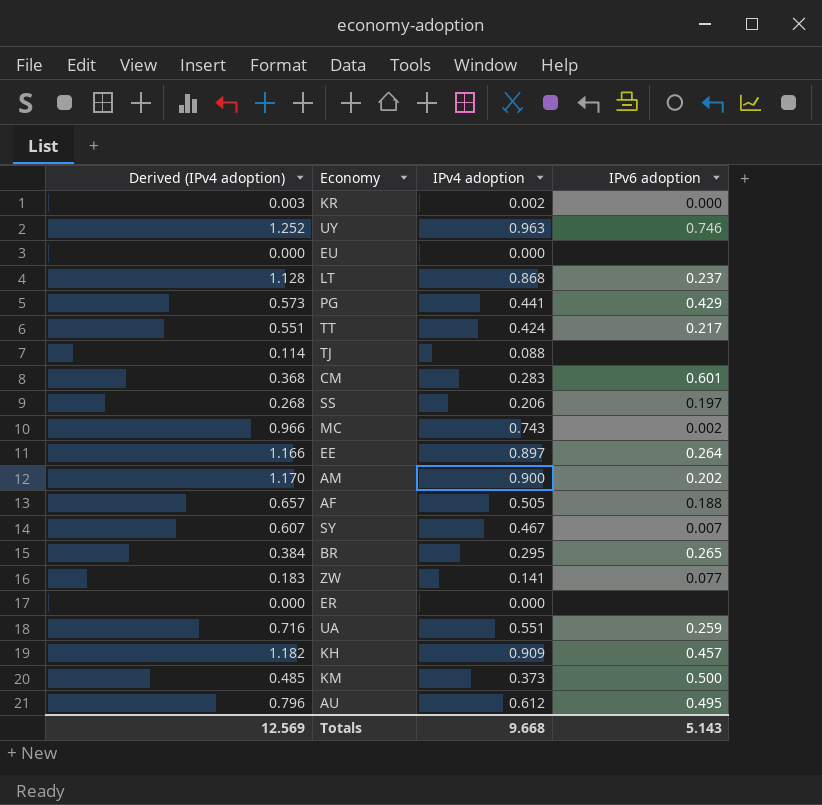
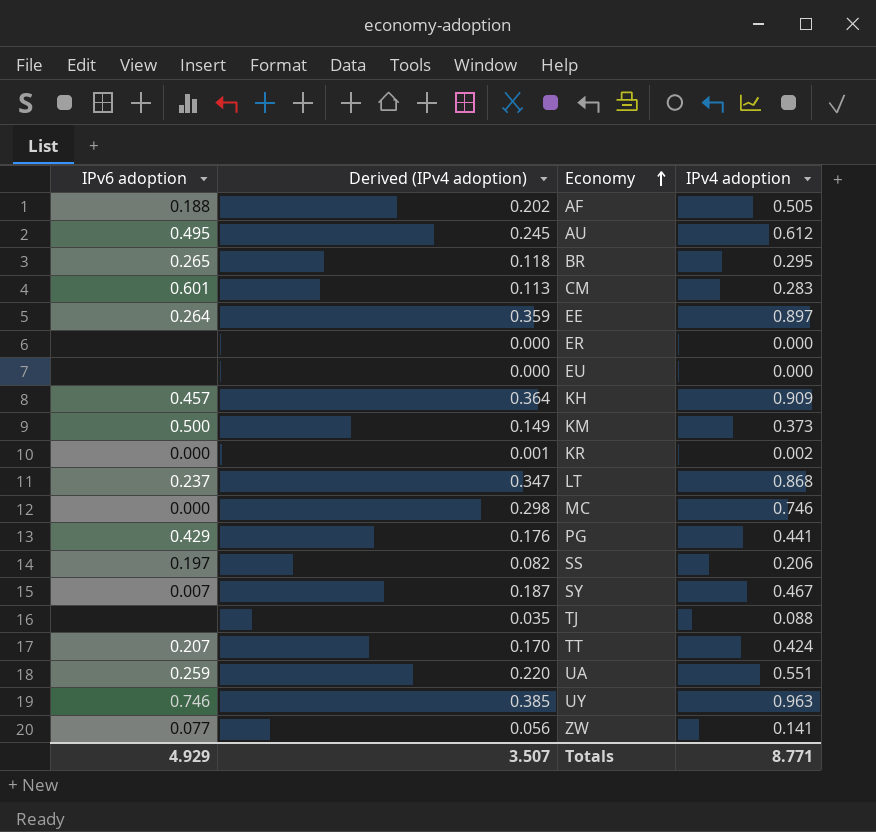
row order: none -> Economy ascending
column IPv6 adoption | position: 4 -> 1
column Derived (IPv4 adoption) | formula: [IPv4 adoption] * 1.3 -> [IPv4 adoption] * 0.4
row AM: 1.170 | 0.900 | 0.202 -> none
MC | IPv6 adoption: 0.002 -> 0.000
MC | IPv4 adoption: 0.743 -> 0.746
TT | IPv6 adoption: 0.217 -> 0.207
Totals | IPv6 adoption: 5.143 -> 4.929
Totals | Derived (IPv4 adoption): 12.569 -> 3.507
Totals | IPv4 adoption: 9.668 -> 8.771

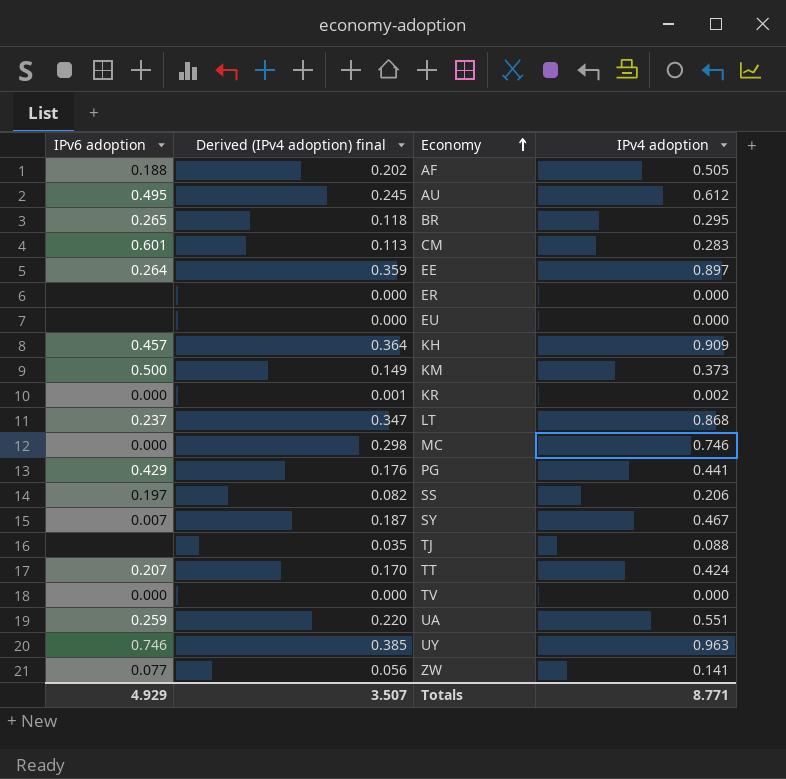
column name: Derived (IPv4 adoption) -> Derived (IPv4 adoption) final
row TV: none -> 0.000 | 0.000 | 0.000

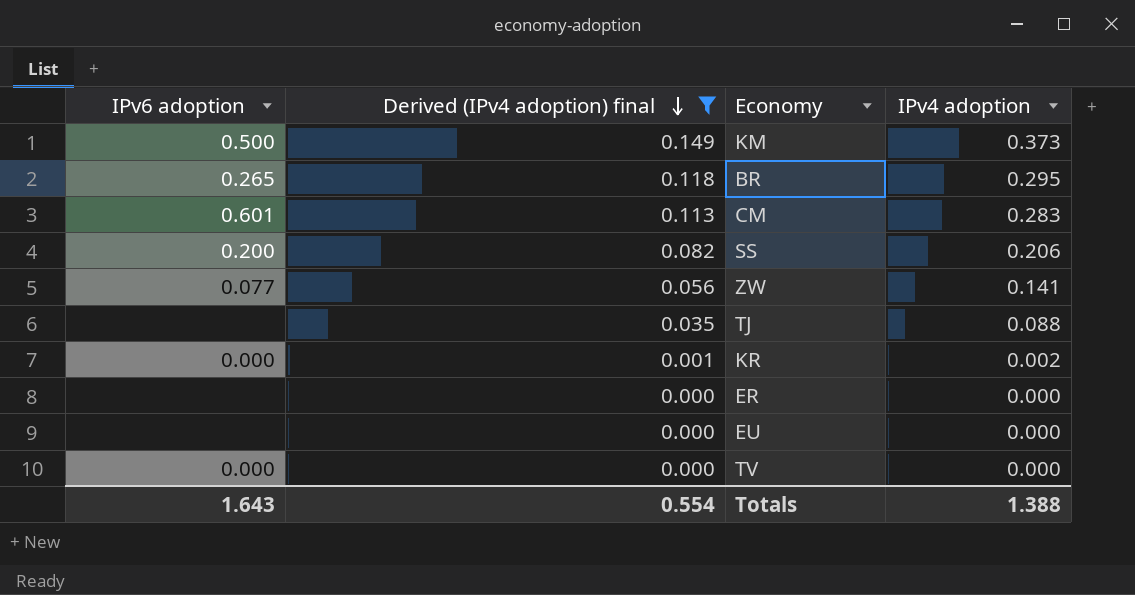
filter: none -> Derived (IPv4 adoption) final <= 0.149
row order: Economy ascending -> Derived (IPv4 adoption) final descending
SS | IPv6 adoption: 0.197 -> 0.200
Totals | IPv6 adoption: 4.929 -> 1.643
Totals | Derived (IPv4 adoption) final: 3.507 -> 0.554
Totals | IPv4 adoption: 8.771 -> 1.388

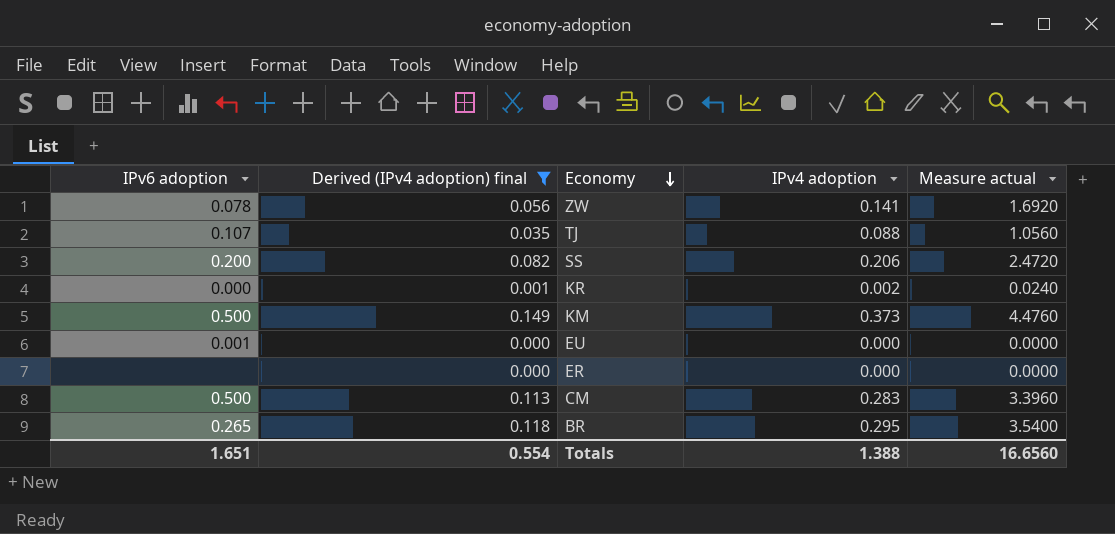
row order: Derived (IPv4 adoption) final descending -> Economy descending
column Measure actual | formula: none -> [IPv4 adoption] * 12
row TV: 0.000 | 0.000 | 0.000 -> none
ZW | IPv6 adoption: 0.077 -> 0.078
TJ | IPv6 adoption: none -> 0.107
EU | IPv6 adoption: none -> 0.001
CM | IPv6 adoption: 0.601 -> 0.500
Totals | IPv6 adoption: 1.643 -> 1.651

